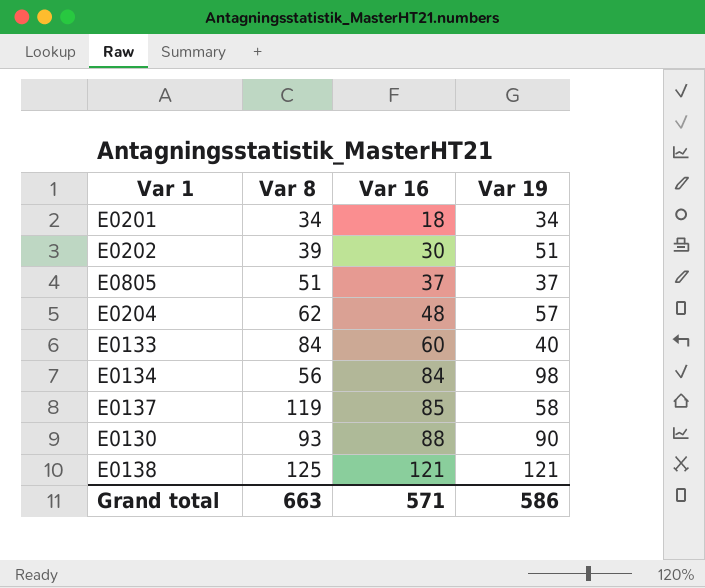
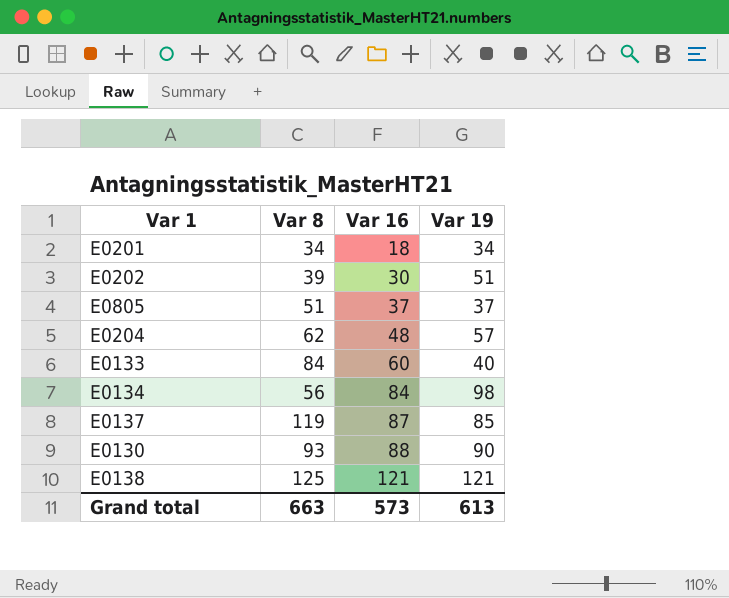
E0137 | Var 16: 85 -> 87
E0137 | Var 19: 58 -> 85
Grand total | Var 16: 571 -> 573
Grand total | Var 19: 586 -> 613

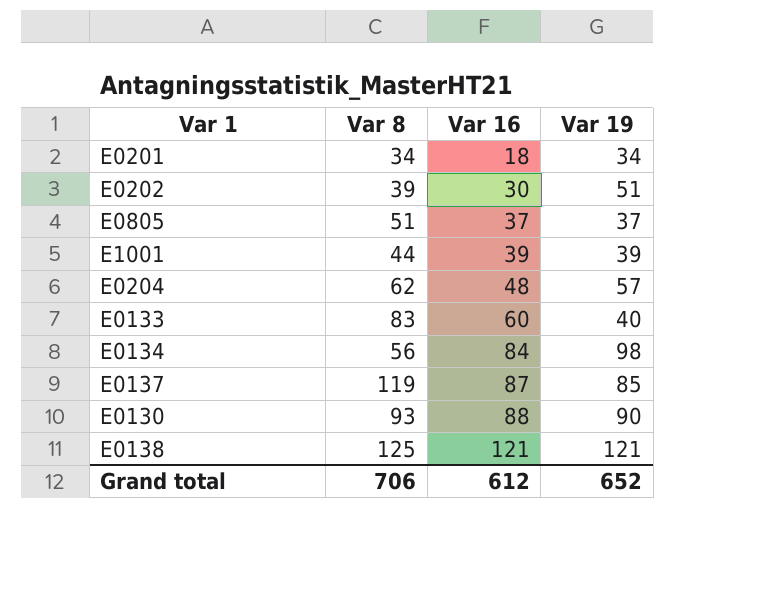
row E1001: none -> 44 | 39 | 39
E0133 | Var 8: 84 -> 83
Grand total | Var 8: 663 -> 706
Grand total | Var 16: 573 -> 612
Grand total | Var 19: 613 -> 652

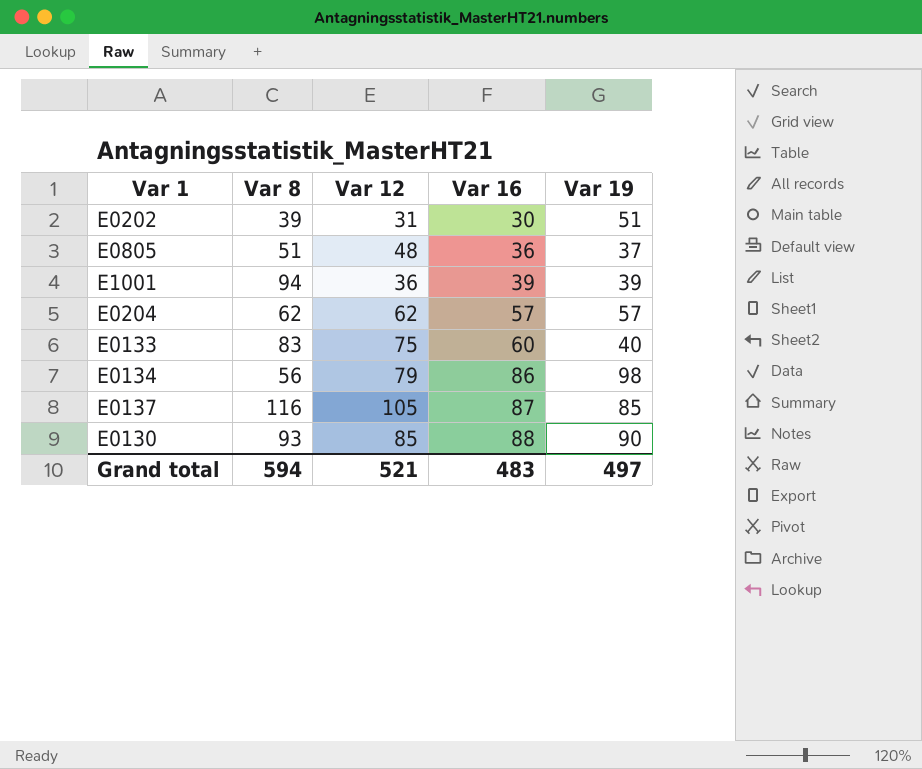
column Var 12 | position: none -> 3
row E0201: 34 | 18 | 34 -> none
row E0138: 125 | 121 | 121 -> none
E0805 | Var 16: 37 -> 36
E1001 | Var 8: 44 -> 94
E0204 | Var 16: 48 -> 57
E0134 | Var 16: 84 -> 86
E0137 | Var 8: 119 -> 116
Grand total | Var 8: 706 -> 594
Grand total | Var 16: 612 -> 483
Grand total | Var 19: 652 -> 497

